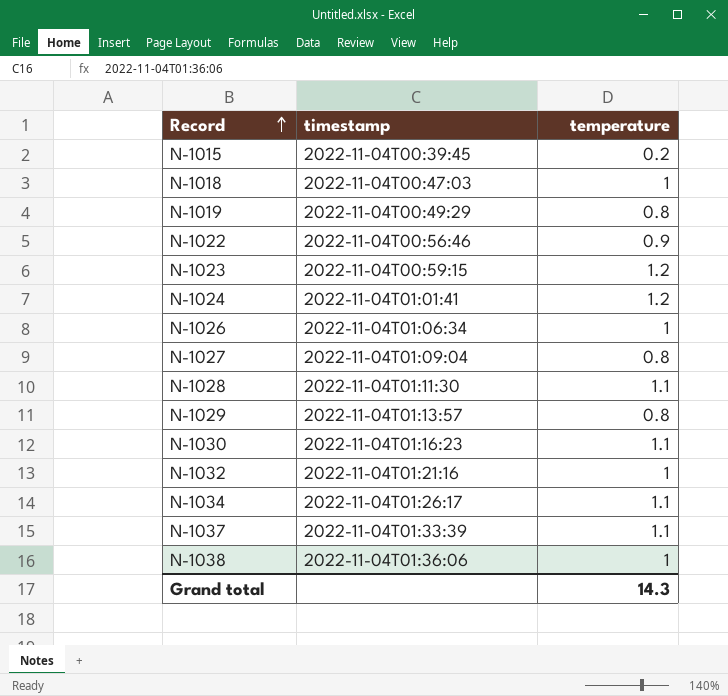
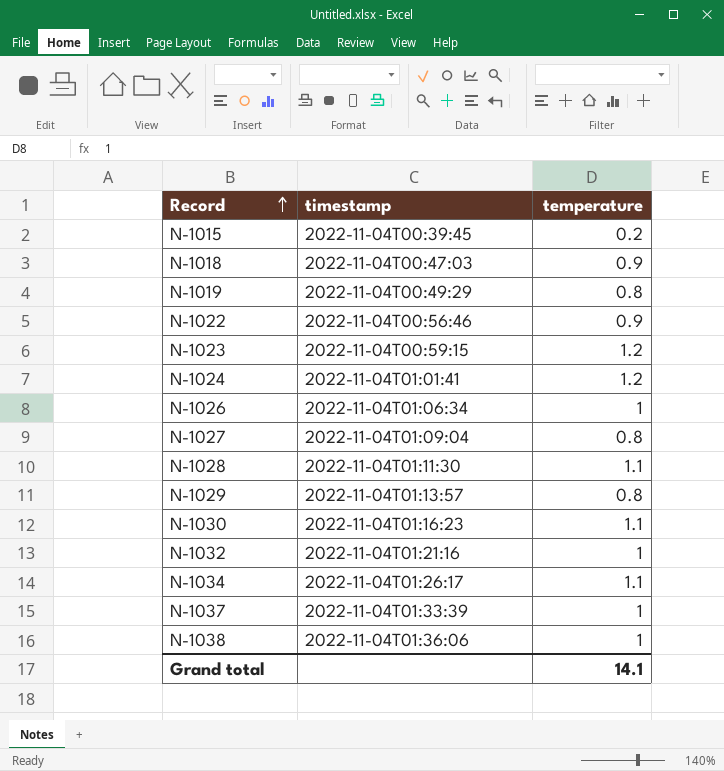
N-1018 | temperature: 1 -> 0.9
N-1037 | temperature: 1.1 -> 1
Grand total | temperature: 14.3 -> 14.1

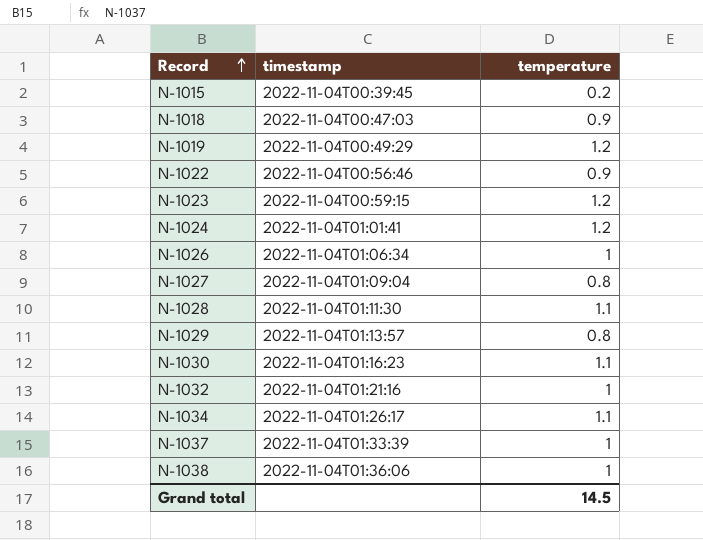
N-1019 | temperature: 0.8 -> 1.2
Grand total | temperature: 14.1 -> 14.5

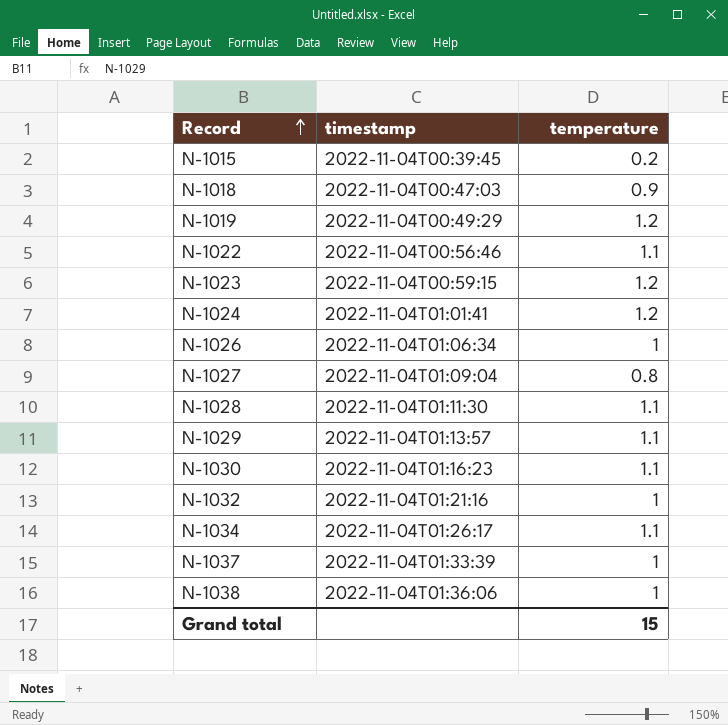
N-1022 | temperature: 0.9 -> 1.1
N-1029 | temperature: 0.8 -> 1.1
Grand total | temperature: 14.5 -> 15

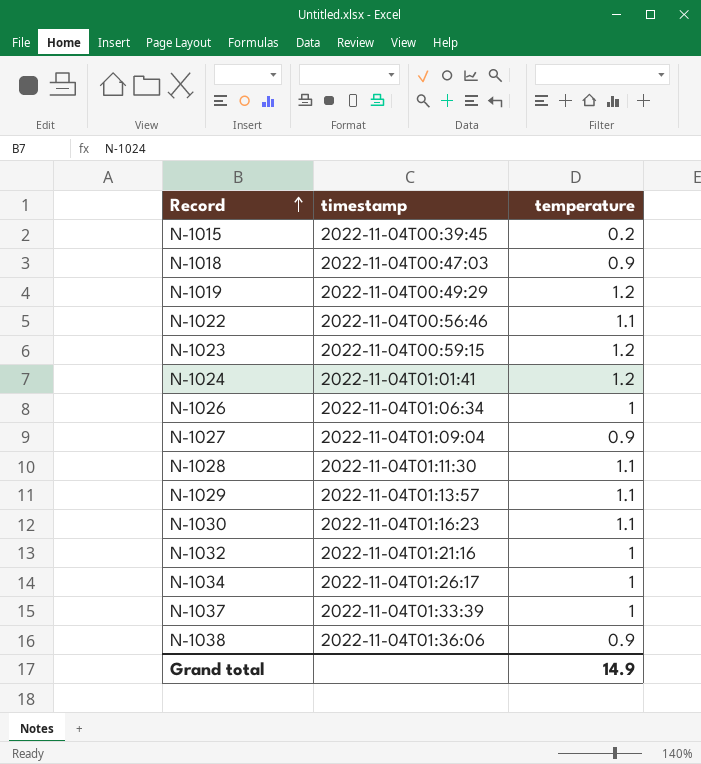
N-1027 | temperature: 0.8 -> 0.9
N-1034 | temperature: 1.1 -> 1
N-1038 | temperature: 1 -> 0.9
Grand total | temperature: 15 -> 14.9

